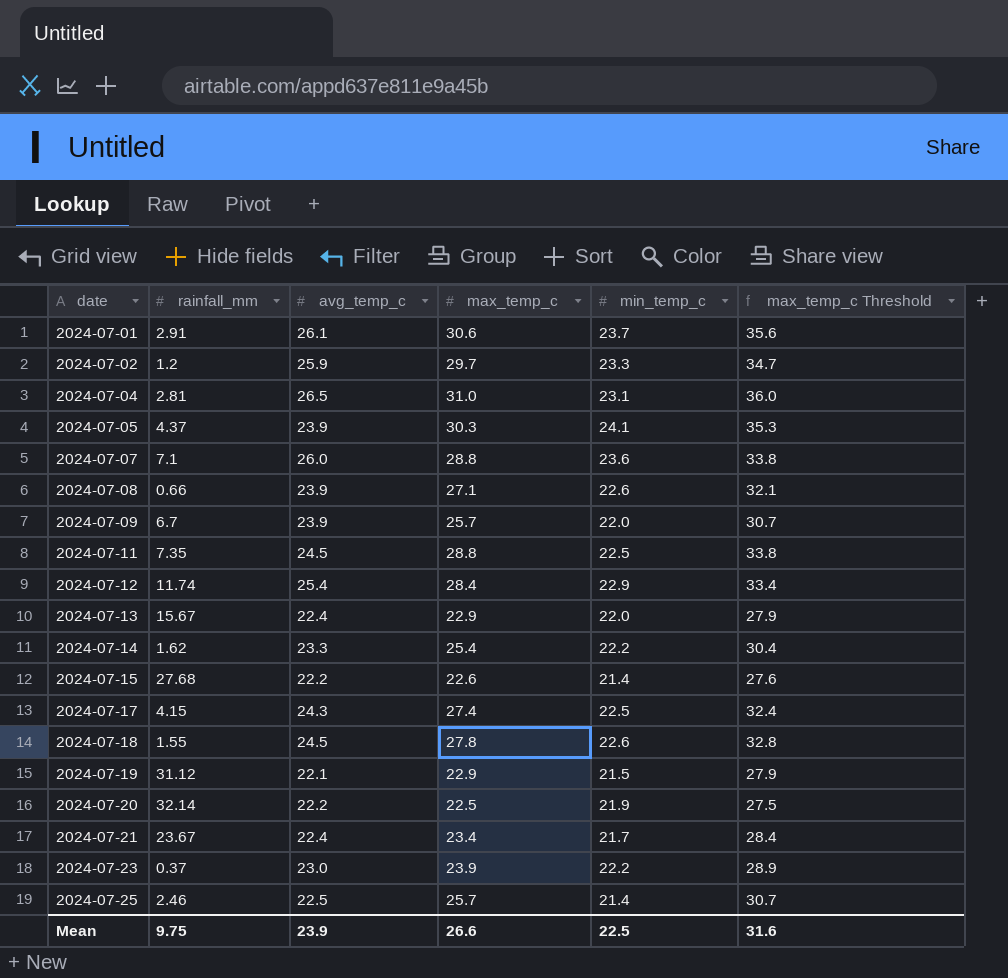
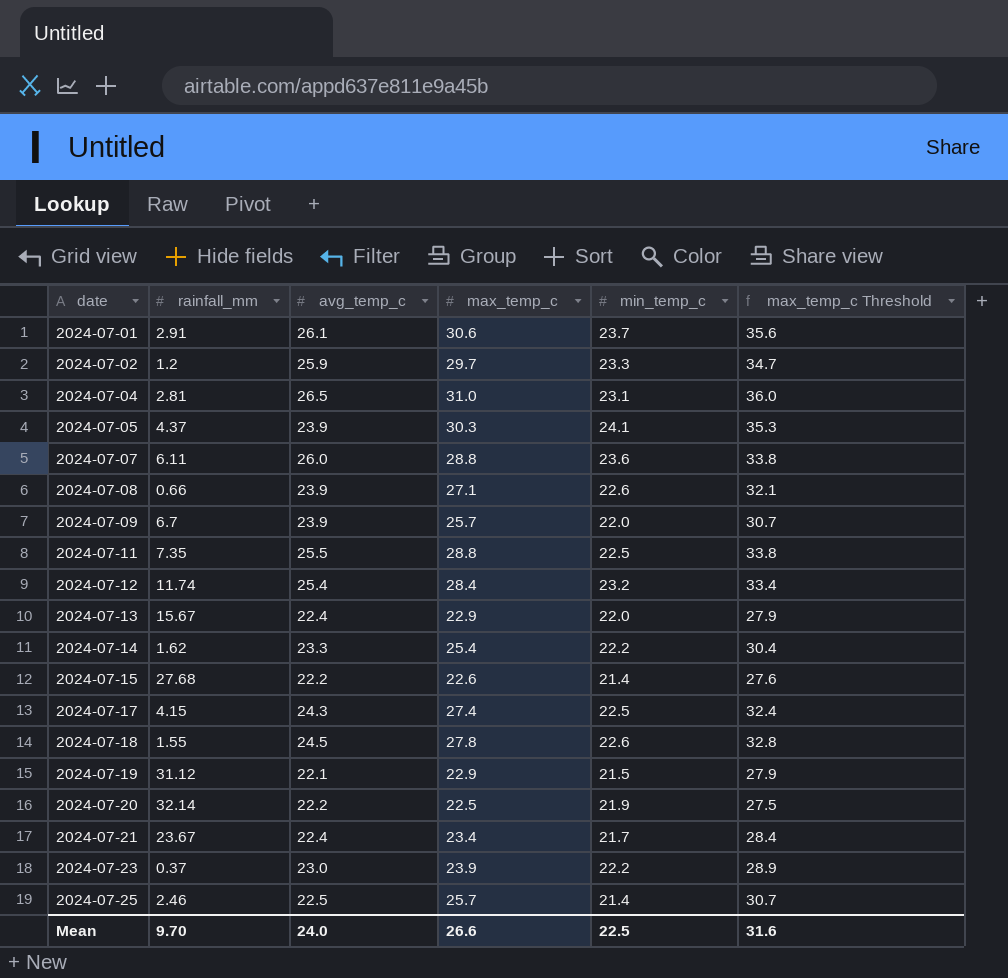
2024-07-07 | rainfall_mm: 7.1 -> 6.11
2024-07-11 | avg_temp_c: 24.5 -> 25.5
2024-07-12 | min_temp_c: 22.9 -> 23.2
Mean | rainfall_mm: 9.75 -> 9.70
Mean | avg_temp_c: 23.9 -> 24.0

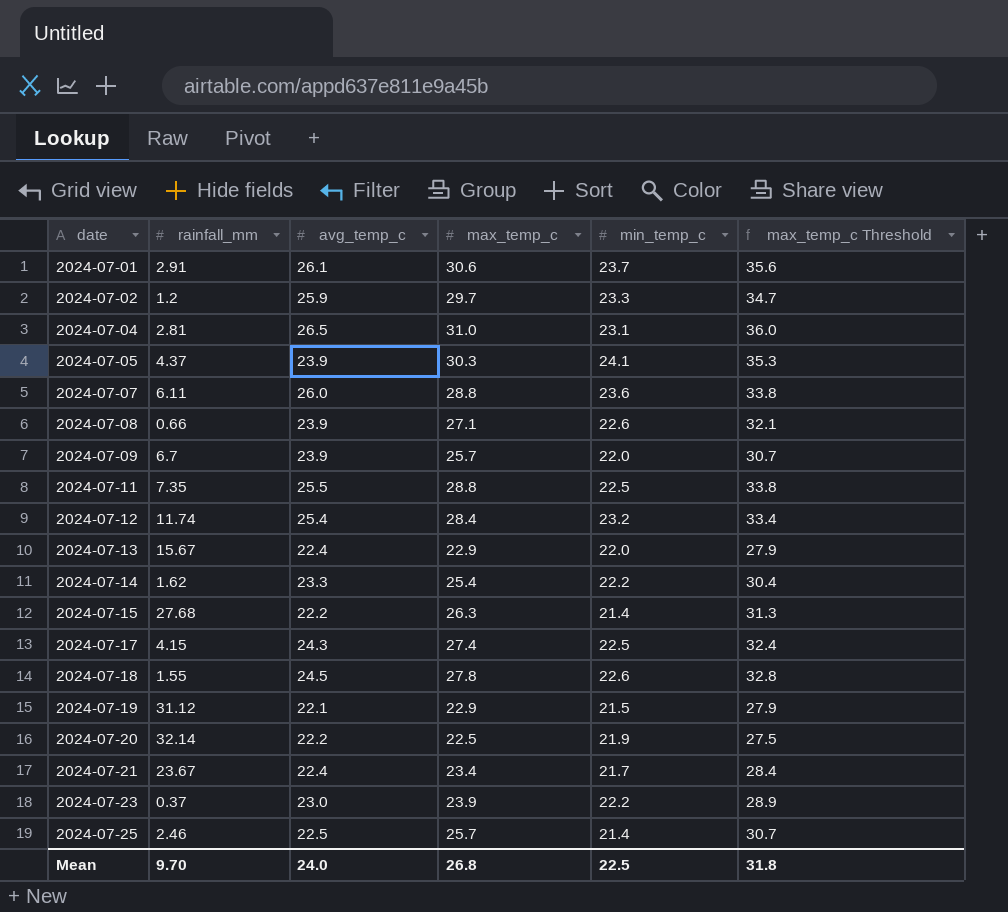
2024-07-15 | max_temp_c: 22.6 -> 26.3
2024-07-15 | max_temp_c Threshold: 27.6 -> 31.3
Mean | max_temp_c: 26.6 -> 26.8
Mean | max_temp_c Threshold: 31.6 -> 31.8

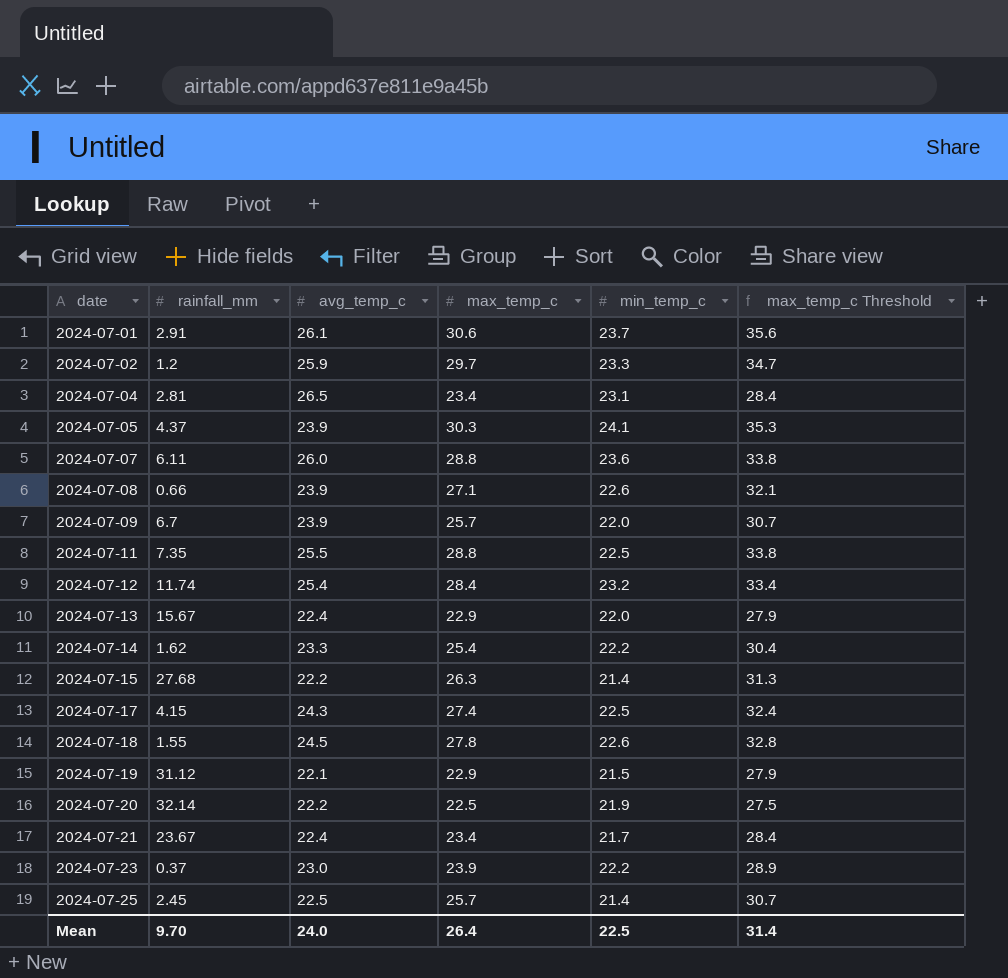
2024-07-04 | max_temp_c: 31.0 -> 23.4
2024-07-04 | max_temp_c Threshold: 36.0 -> 28.4
2024-07-25 | rainfall_mm: 2.46 -> 2.45
Mean | max_temp_c: 26.8 -> 26.4
Mean | max_temp_c Threshold: 31.8 -> 31.4

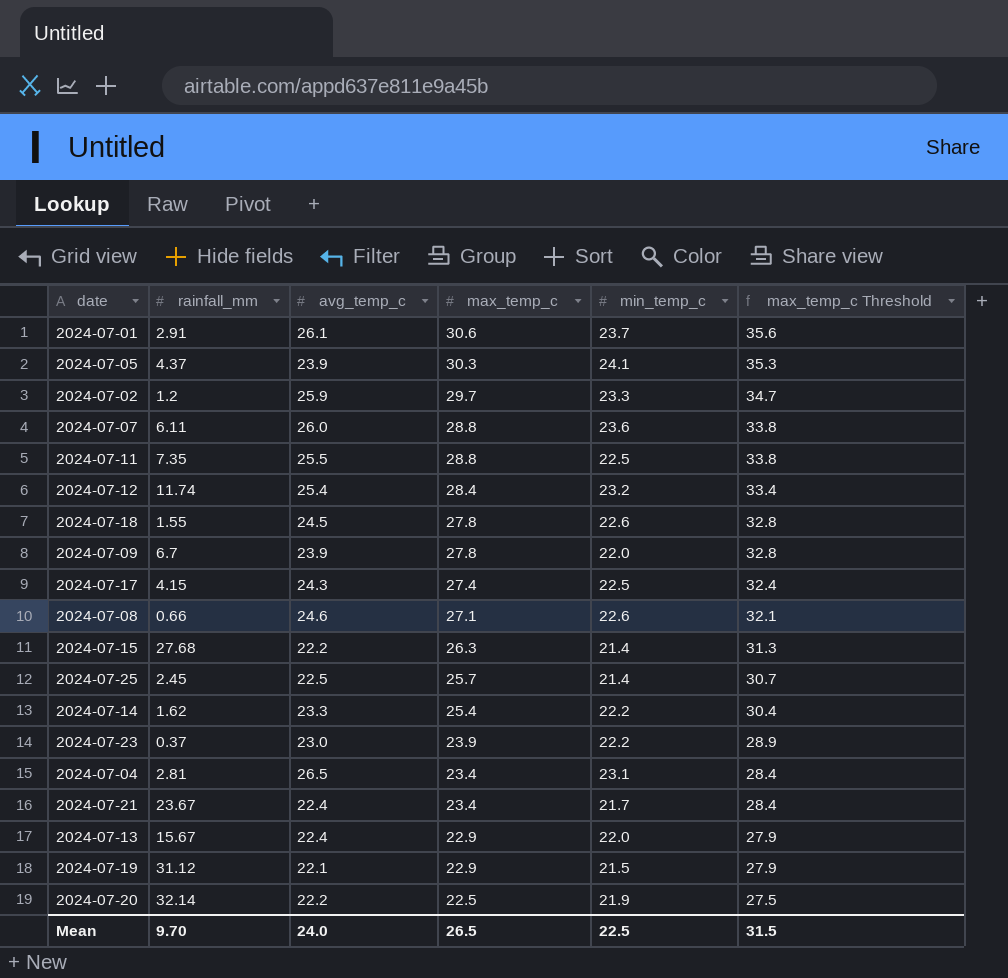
row order: date ascending -> max_temp_c descending
2024-07-09 | max_temp_c: 25.7 -> 27.8
2024-07-09 | max_temp_c Threshold: 30.7 -> 32.8
2024-07-08 | avg_temp_c: 23.9 -> 24.6
Mean | max_temp_c: 26.4 -> 26.5
Mean | max_temp_c Threshold: 31.4 -> 31.5

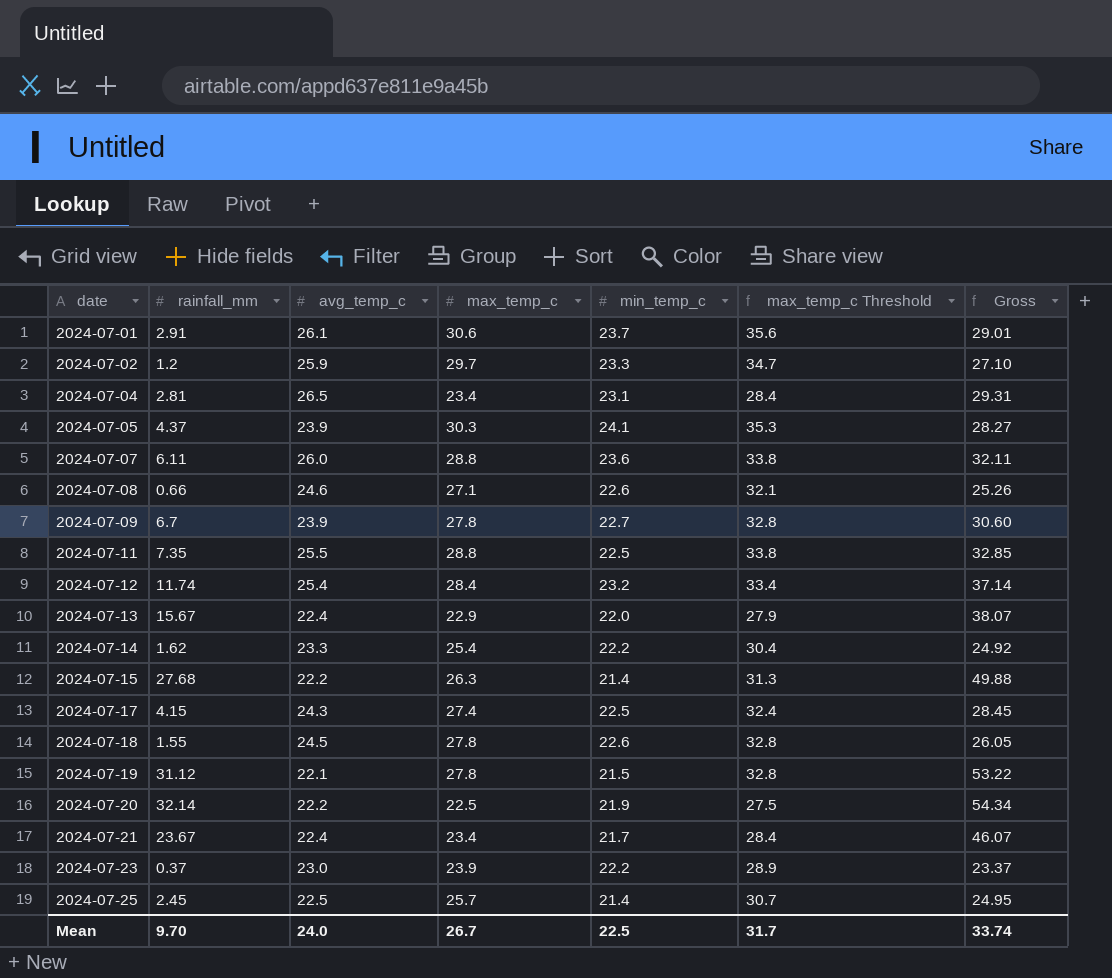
row order: max_temp_c descending -> date ascending
column Gross | formula: none -> [rainfall_mm] + [avg_temp_c]
2024-07-09 | min_temp_c: 22.0 -> 22.7
2024-07-19 | max_temp_c: 22.9 -> 27.8
2024-07-19 | max_temp_c Threshold: 27.9 -> 32.8
Mean | max_temp_c: 26.5 -> 26.7
Mean | max_temp_c Threshold: 31.5 -> 31.7

